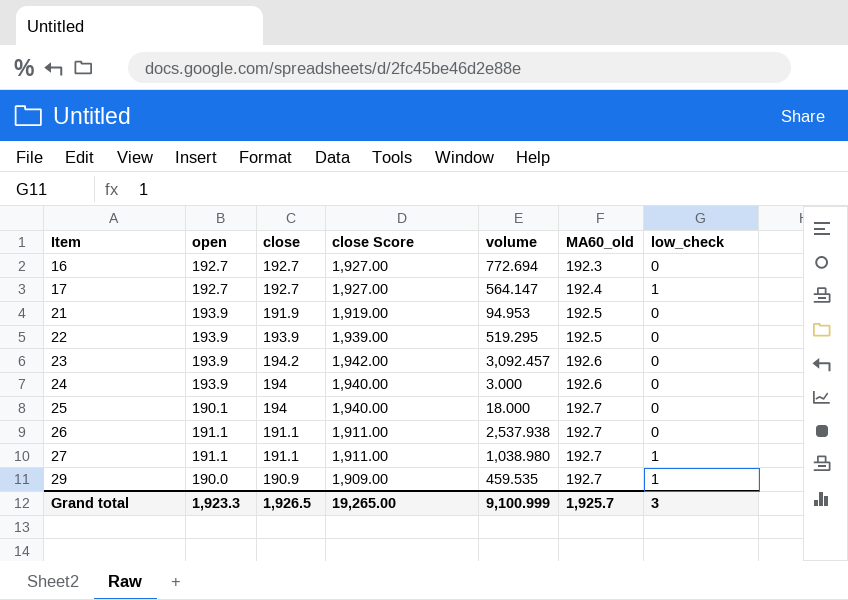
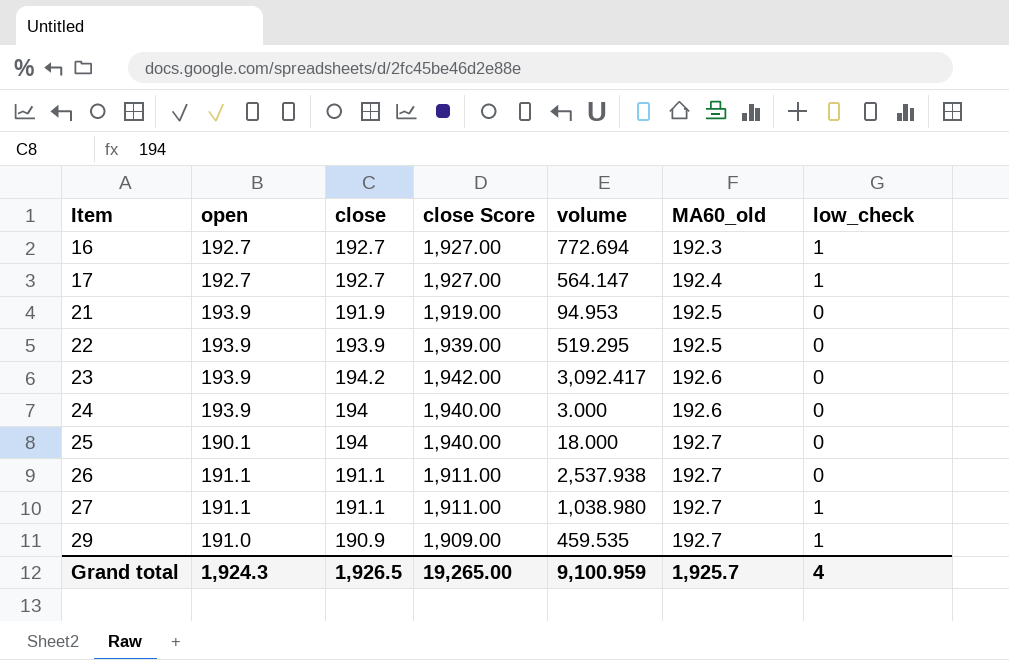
16 | low_check: 0 -> 1
23 | volume: 3,092.457 -> 3,092.417
29 | open: 190.0 -> 191.0
Grand total | open: 1,923.3 -> 1,924.3
Grand total | volume: 9,100.999 -> 9,100.959
Grand total | low_check: 3 -> 4

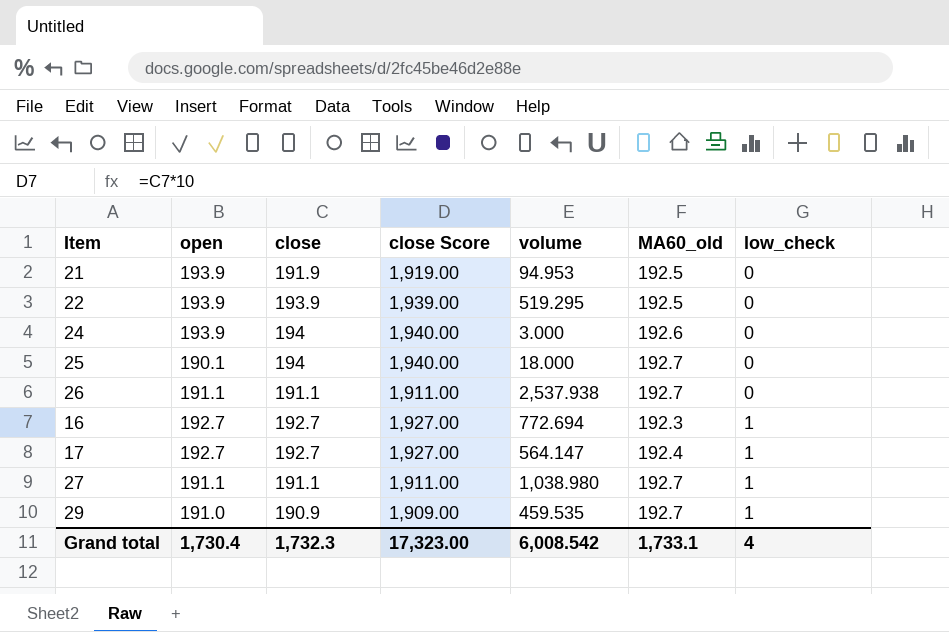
row order: Item ascending -> low_check ascending
row 23: 193.9 | 194.2 | 1,942.00 | 3,092.417 | 192.6 | 0 -> none
Grand total | open: 1,924.3 -> 1,730.4
Grand total | close: 1,926.5 -> 1,732.3
Grand total | close Score: 19,265.00 -> 17,323.00
Grand total | volume: 9,100.959 -> 6,008.542
Grand total | MA60_old: 1,925.7 -> 1,733.1

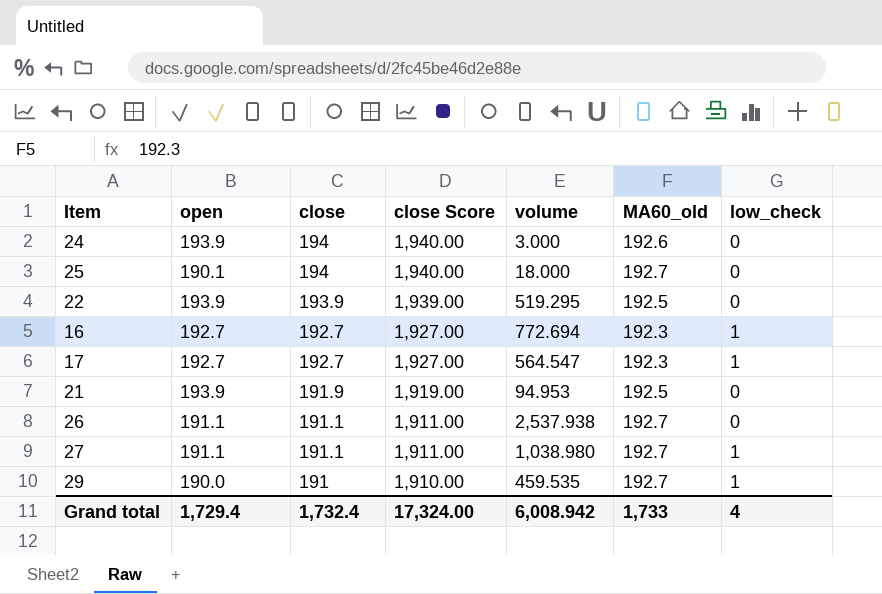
row order: low_check ascending -> close descending
17 | volume: 564.147 -> 564.547
17 | MA60_old: 192.4 -> 192.3
29 | open: 191.0 -> 190.0
29 | close: 190.9 -> 191
29 | close Score: 1,909.00 -> 1,910.00
Grand total | open: 1,730.4 -> 1,729.4
Grand total | close: 1,732.3 -> 1,732.4
Grand total | close Score: 17,323.00 -> 17,324.00
Grand total | volume: 6,008.542 -> 6,008.942
Grand total | MA60_old: 1,733.1 -> 1,733

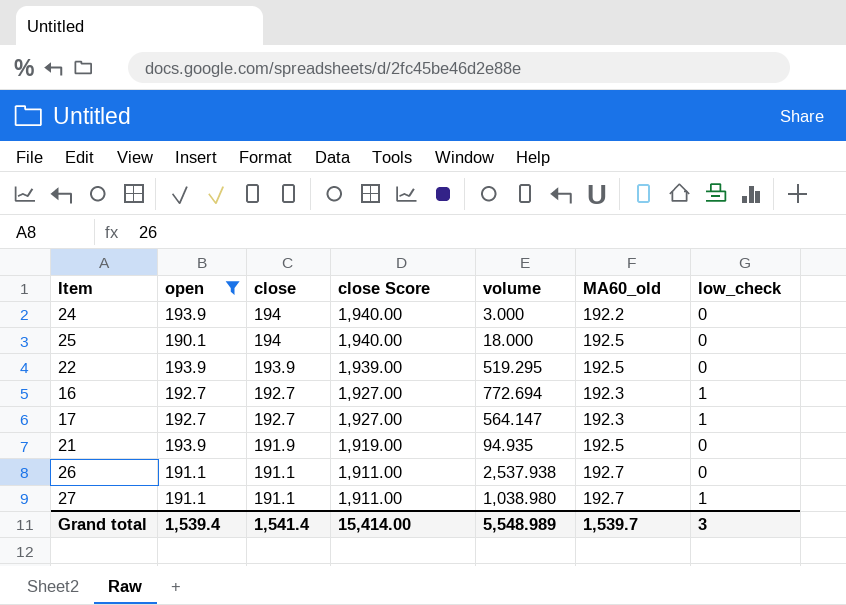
filter: none -> open != 190.0
24 | MA60_old: 192.6 -> 192.2
25 | MA60_old: 192.7 -> 192.5
17 | volume: 564.547 -> 564.147
21 | volume: 94.953 -> 94.935
Grand total | open: 1,729.4 -> 1,539.4
Grand total | close: 1,732.4 -> 1,541.4
Grand total | close Score: 17,324.00 -> 15,414.00
Grand total | volume: 6,008.942 -> 5,548.989
Grand total | MA60_old: 1,733 -> 1,539.7
Grand total | low_check: 4 -> 3

